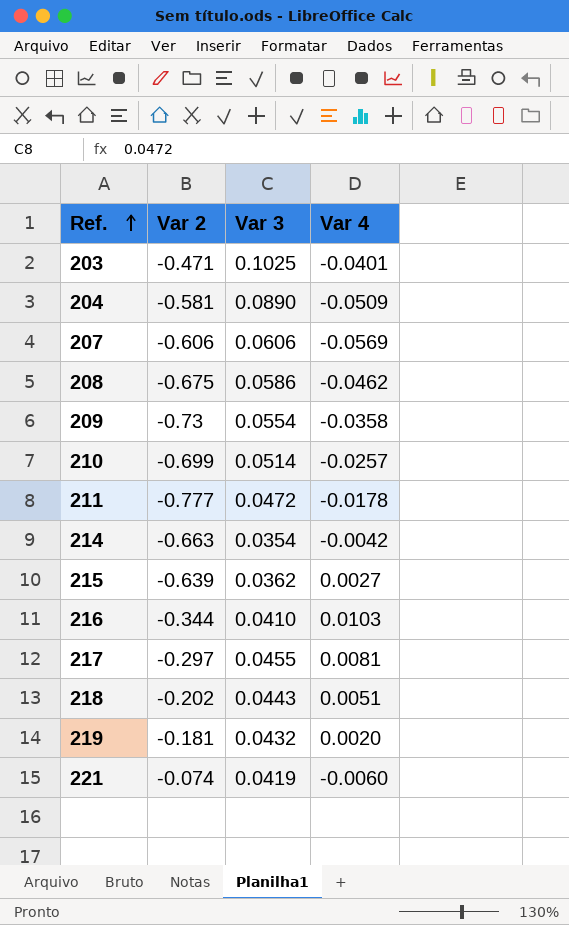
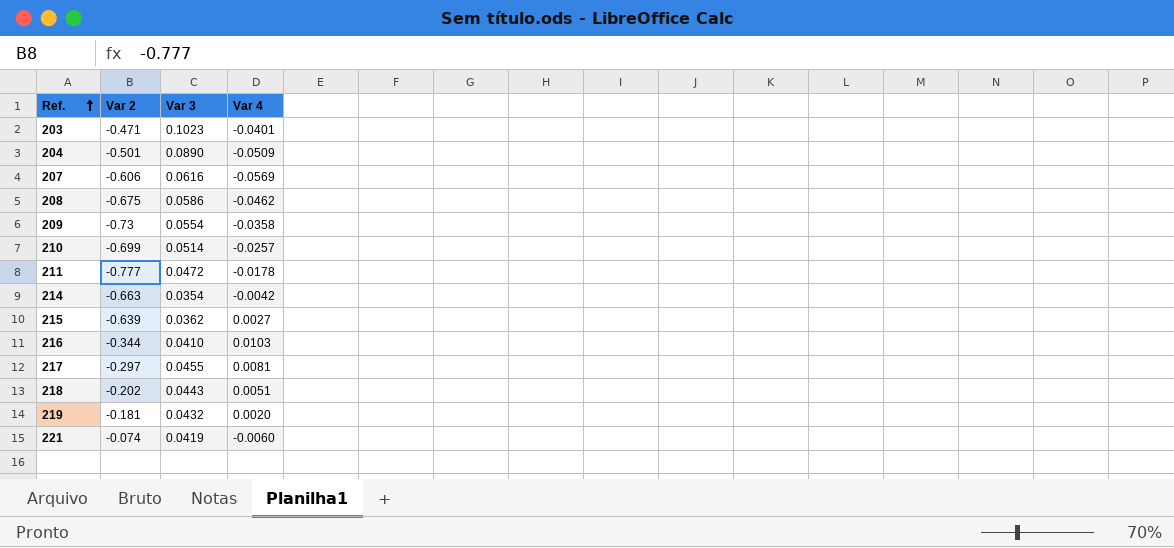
203 | Var 3: 0.1025 -> 0.1023
204 | Var 2: -0.581 -> -0.501
207 | Var 3: 0.0606 -> 0.0616

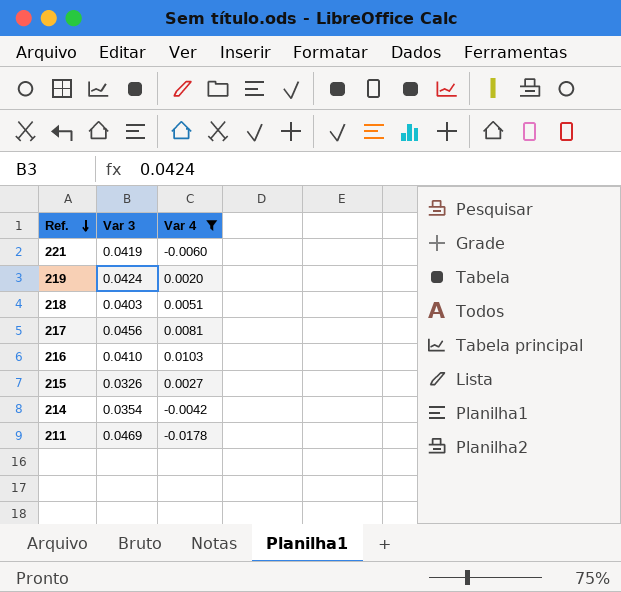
filter: none -> Var 4 >= -0.0178
row order: Ref. ascending -> Ref. descending
column Var 2 | position: 2 -> none
219 | Var 3: 0.0432 -> 0.0424
218 | Var 3: 0.0443 -> 0.0403
217 | Var 3: 0.0455 -> 0.0456
215 | Var 3: 0.0362 -> 0.0326
211 | Var 3: 0.0472 -> 0.0469

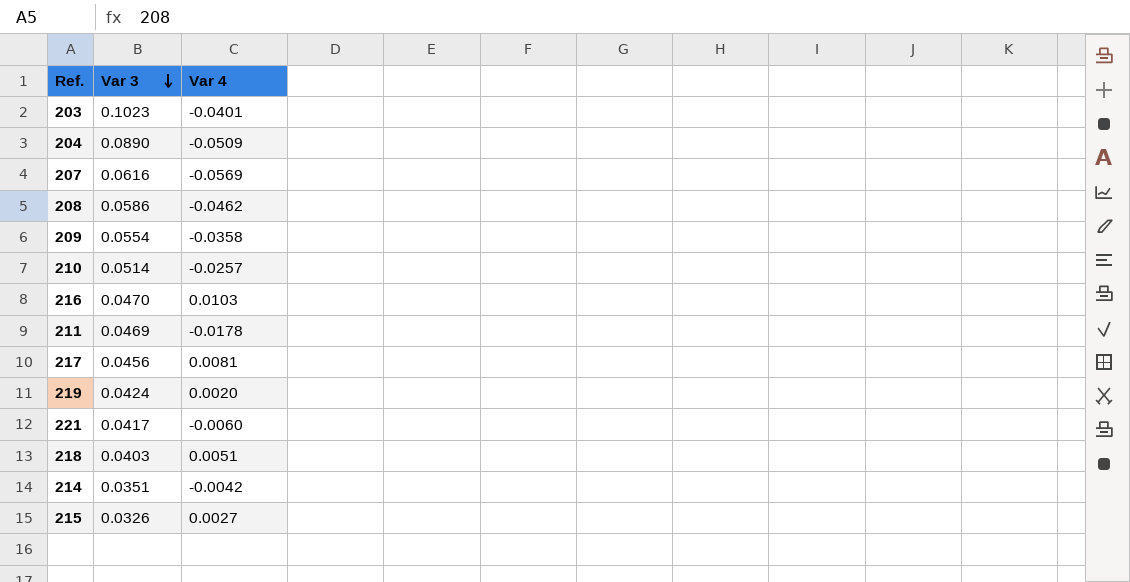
filter: Var 4 >= -0.0178 -> none
row order: Ref. descending -> Var 3 descending
216 | Var 3: 0.0410 -> 0.0470
221 | Var 3: 0.0419 -> 0.0417
214 | Var 3: 0.0354 -> 0.0351

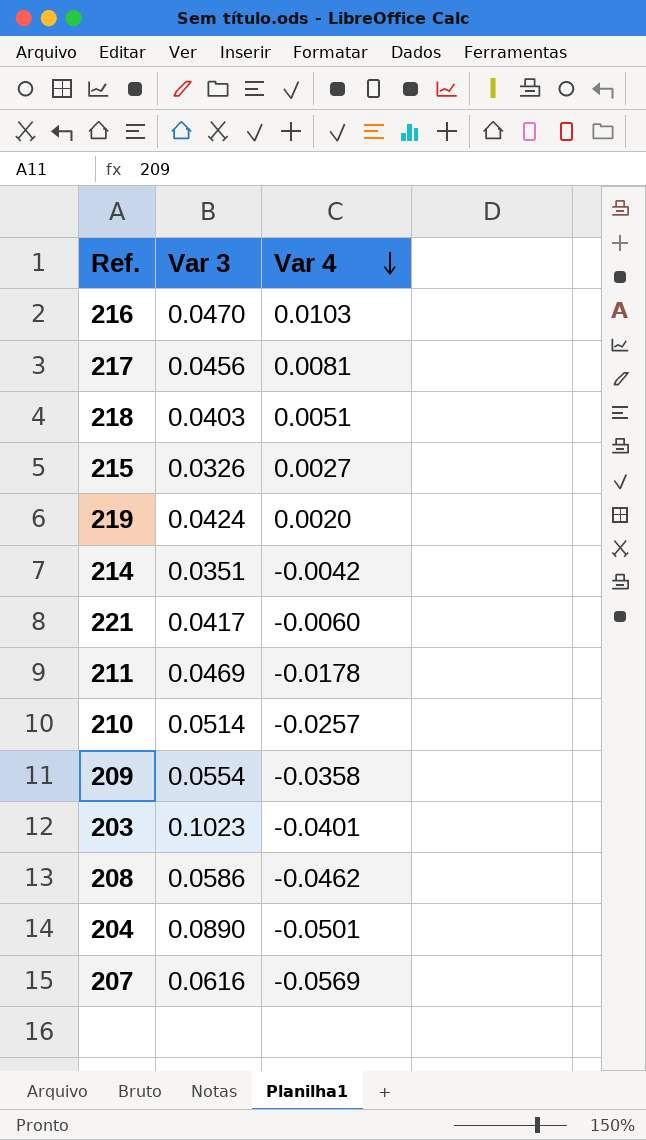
row order: Var 3 descending -> Var 4 descending
204 | Var 4: -0.0509 -> -0.0501

